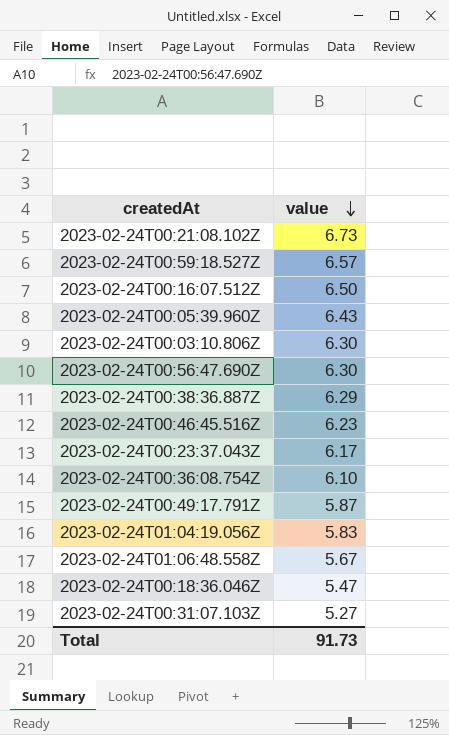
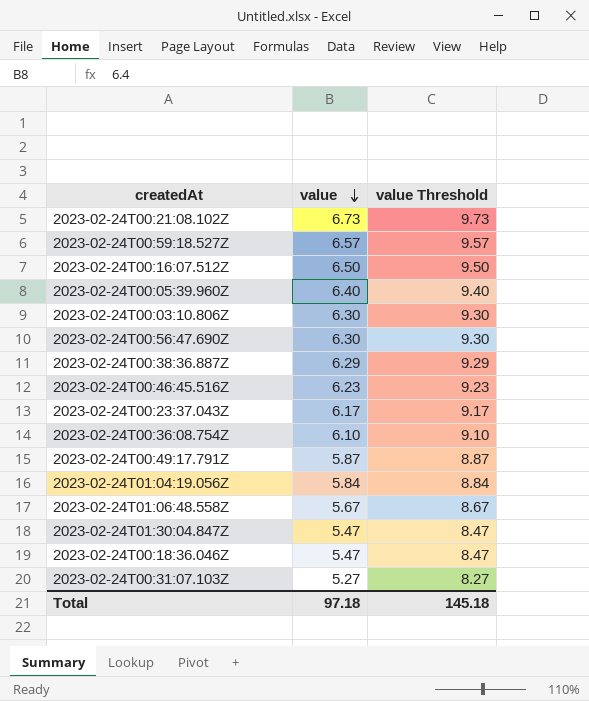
column value Threshold | formula: none -> [value] + 3
2023-02-24T00:05:39.960Z | value: 6.43 -> 6.40
2023-02-24T01:04:19.056Z | value: 5.83 -> 5.84
row 2023-02-24T01:30:04.847Z: none -> 5.47 | 8.47
Total | value: 91.73 -> 97.18

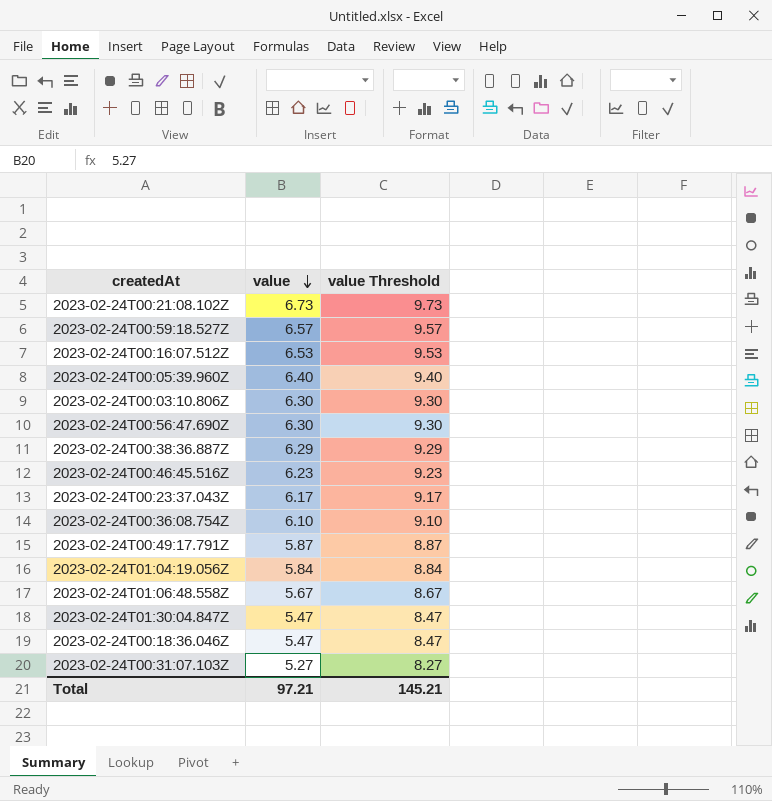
2023-02-24T00:16:07.512Z | value: 6.50 -> 6.53
2023-02-24T00:16:07.512Z | value Threshold: 9.50 -> 9.53
Total | value: 97.18 -> 97.21
Total | value Threshold: 145.18 -> 145.21

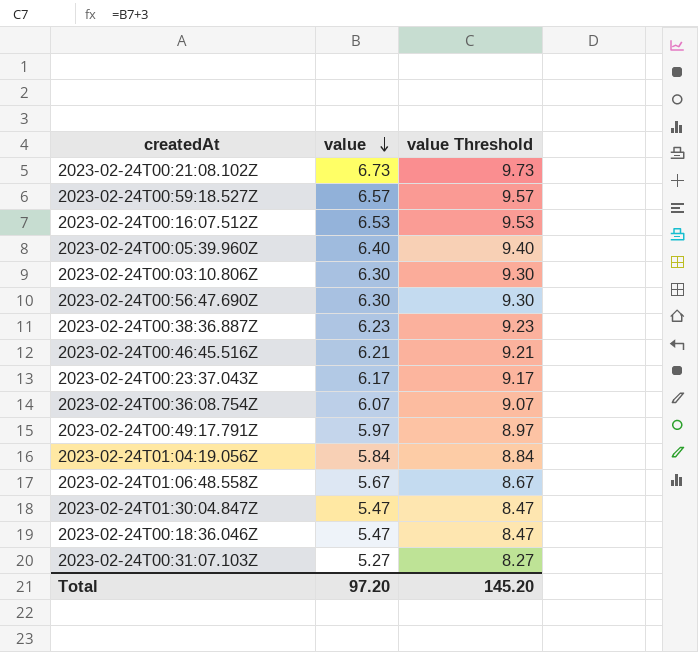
2023-02-24T00:38:36.887Z | value: 6.29 -> 6.23
2023-02-24T00:38:36.887Z | value Threshold: 9.29 -> 9.23
2023-02-24T00:46:45.516Z | value: 6.23 -> 6.21
2023-02-24T00:46:45.516Z | value Threshold: 9.23 -> 9.21
2023-02-24T00:36:08.754Z | value: 6.10 -> 6.07
2023-02-24T00:36:08.754Z | value Threshold: 9.10 -> 9.07
2023-02-24T00:49:17.791Z | value: 5.87 -> 5.97
2023-02-24T00:49:17.791Z | value Threshold: 8.87 -> 8.97
Total | value: 97.21 -> 97.20
Total | value Threshold: 145.21 -> 145.20

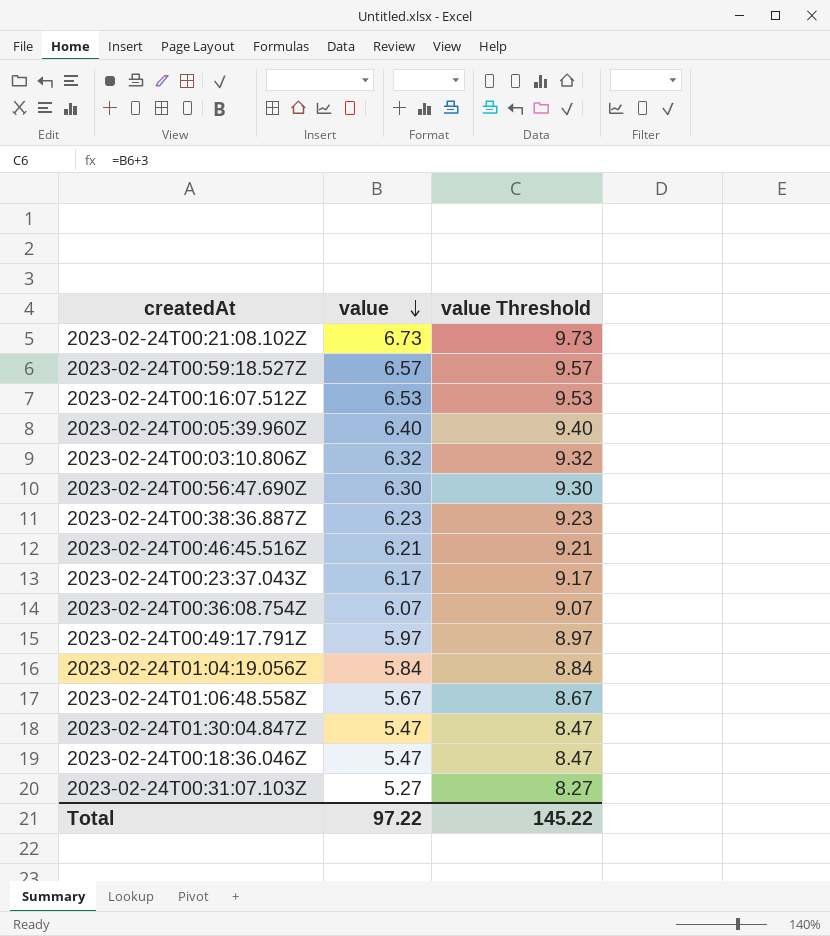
2023-02-24T00:03:10.806Z | value: 6.30 -> 6.32
2023-02-24T00:03:10.806Z | value Threshold: 9.30 -> 9.32
Total | value: 97.20 -> 97.22
Total | value Threshold: 145.20 -> 145.22

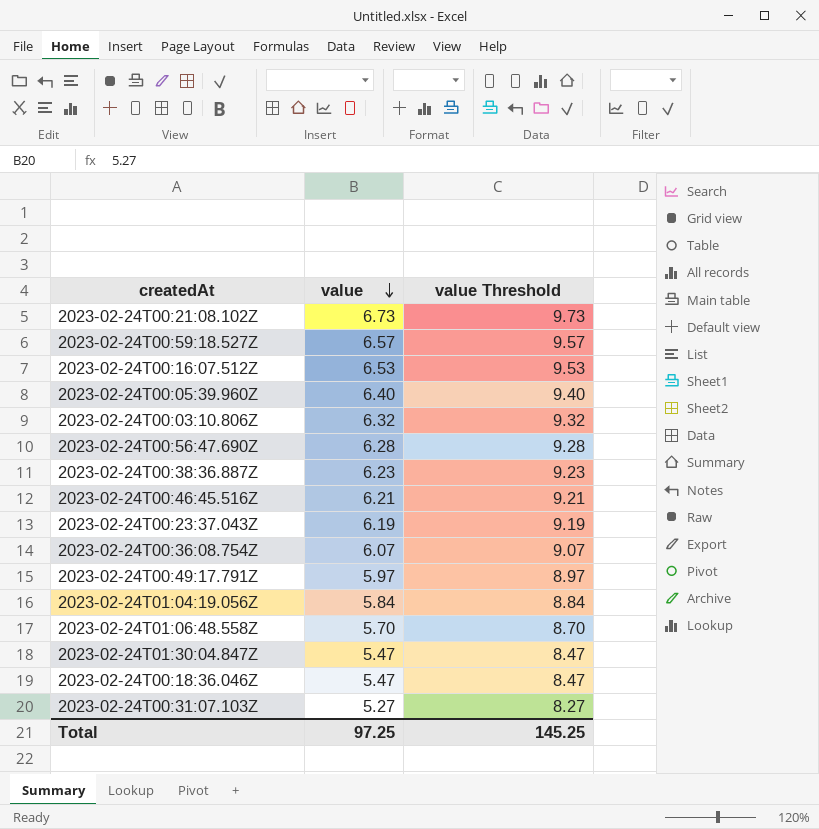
2023-02-24T00:56:47.690Z | value: 6.30 -> 6.28
2023-02-24T00:56:47.690Z | value Threshold: 9.30 -> 9.28
2023-02-24T00:23:37.043Z | value: 6.17 -> 6.19
2023-02-24T00:23:37.043Z | value Threshold: 9.17 -> 9.19
2023-02-24T01:06:48.558Z | value: 5.67 -> 5.70
2023-02-24T01:06:48.558Z | value Threshold: 8.67 -> 8.70
Total | value: 97.22 -> 97.25
Total | value Threshold: 145.22 -> 145.25

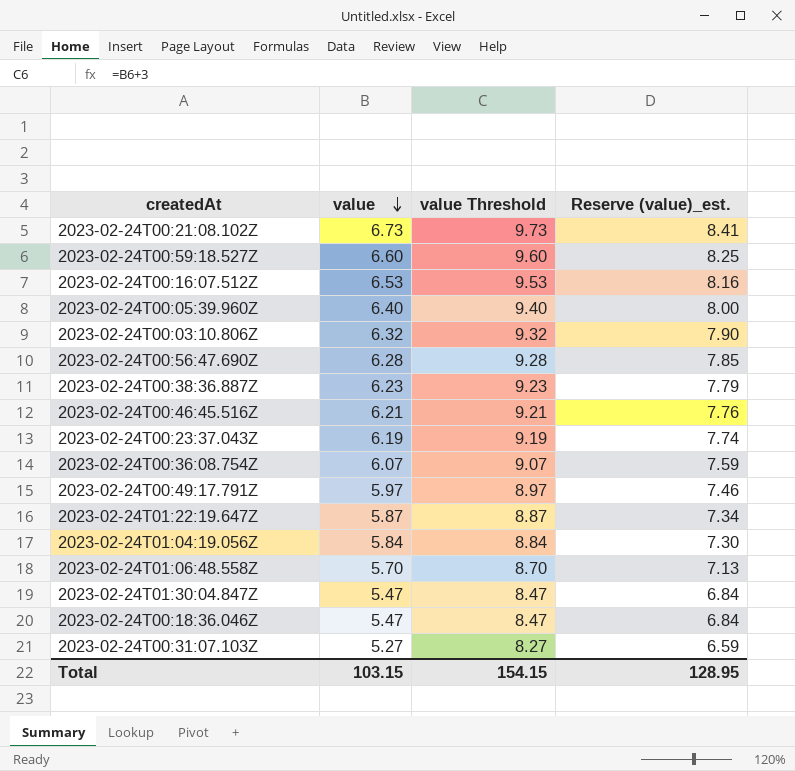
column Reserve (value)_est. | formula: none -> [value] * 1.25
2023-02-24T00:59:18.527Z | value: 6.57 -> 6.60
2023-02-24T00:59:18.527Z | value Threshold: 9.57 -> 9.60
row 2023-02-24T01:22:19.647Z: none -> 5.87 | 8.87 | 7.34
Total | value: 97.25 -> 103.15
Total | value Threshold: 145.25 -> 154.15

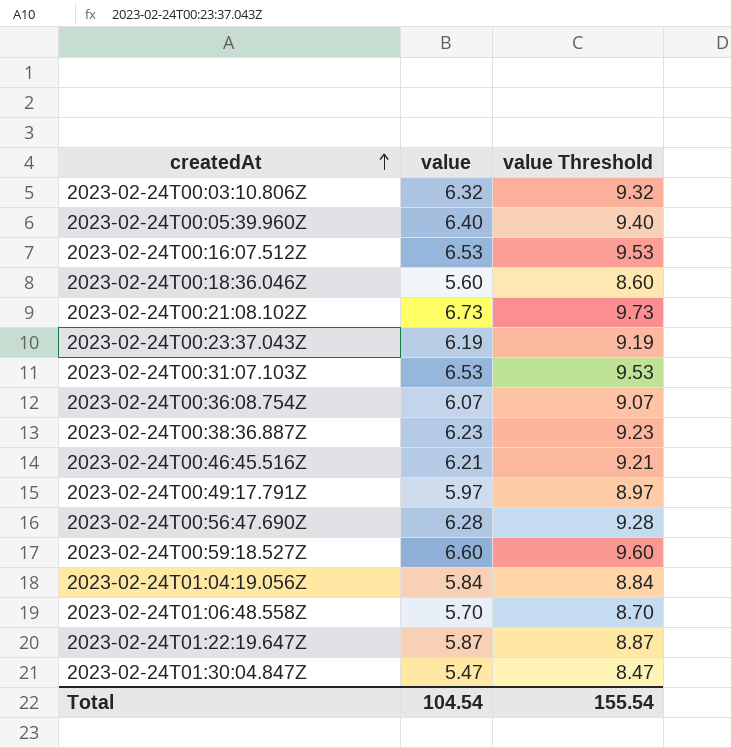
row order: value descending -> createdAt ascending
column Reserve (value)_est. | formula: [value] * 1.25 -> none
2023-02-24T00:18:36.046Z | value: 5.47 -> 5.60
2023-02-24T00:18:36.046Z | value Threshold: 8.47 -> 8.60
2023-02-24T00:31:07.103Z | value: 5.27 -> 6.53
2023-02-24T00:31:07.103Z | value Threshold: 8.27 -> 9.53
Total | value: 103.15 -> 104.54
Total | value Threshold: 154.15 -> 155.54

